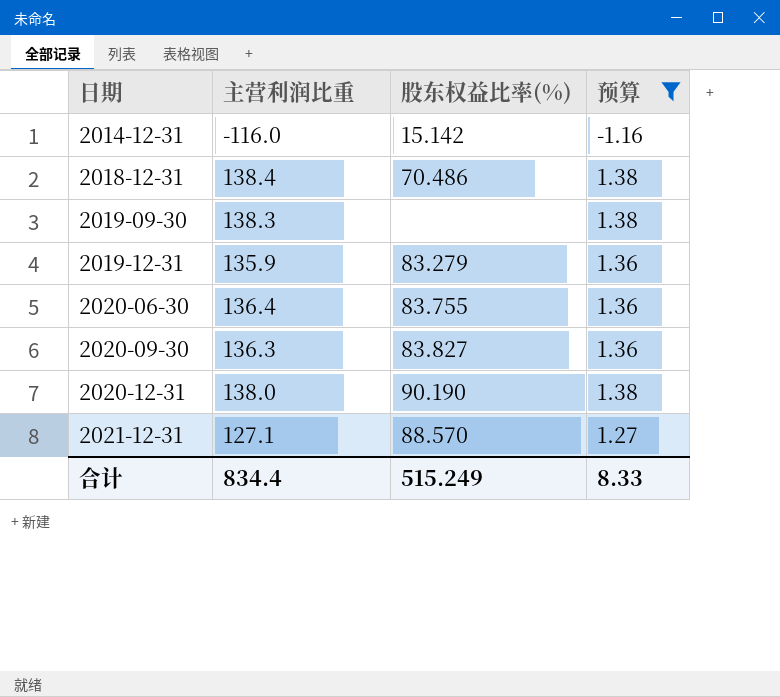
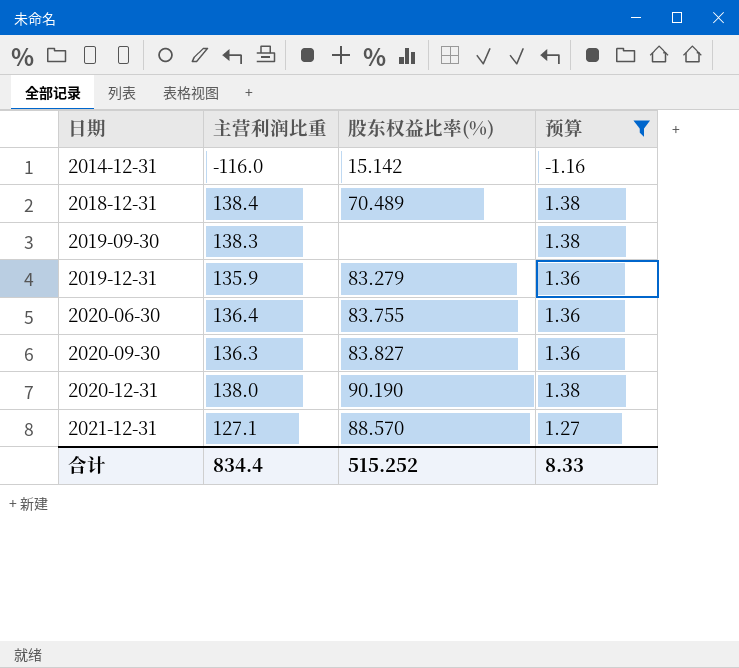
2018-12-31 | 股东权益比率(%): 70.486 -> 70.489
合计 | 股东权益比率(%): 515.249 -> 515.252

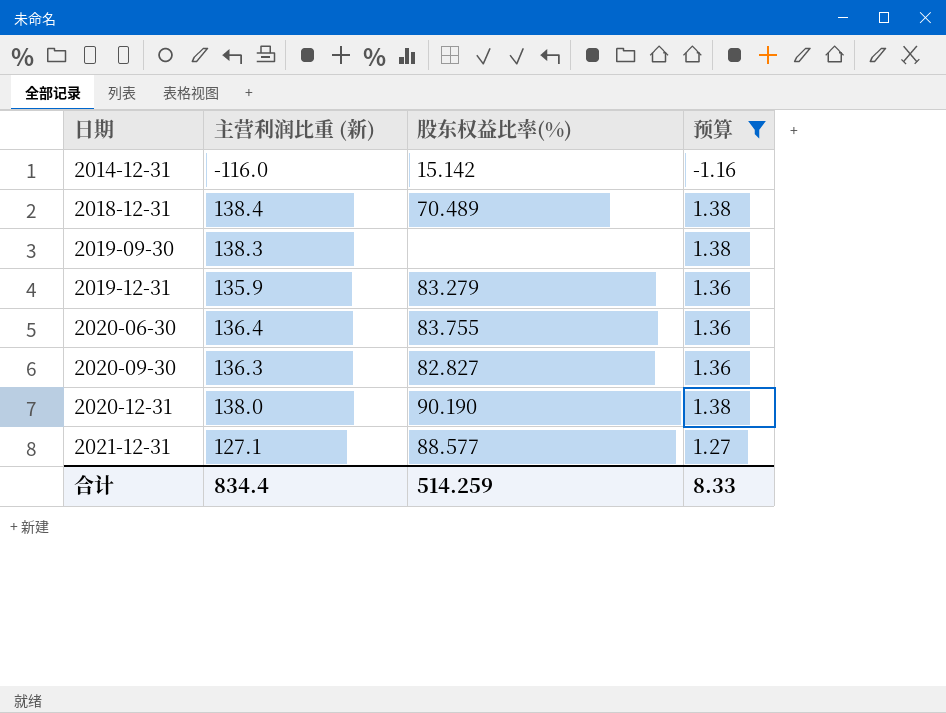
column name: 主营利润比重 -> 主营利润比重 (新)
2020-09-30 | 股东权益比率(%): 83.827 -> 82.827
2021-12-31 | 股东权益比率(%): 88.570 -> 88.577
合计 | 股东权益比率(%): 515.252 -> 514.259

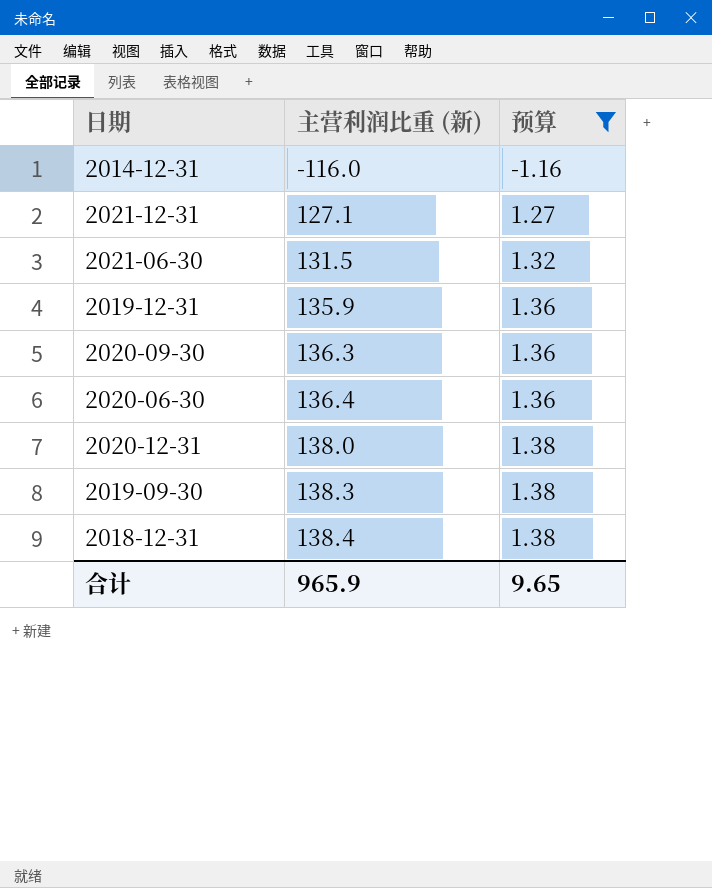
row order: 日期 ascending -> 主营利润比重 (新) ascending
column 股东权益比率(%) | position: 3 -> none
row 2021-06-30: none -> 131.5 | 1.32
合计 | 主营利润比重 (新): 834.4 -> 965.9
合计 | 预算: 8.33 -> 9.65

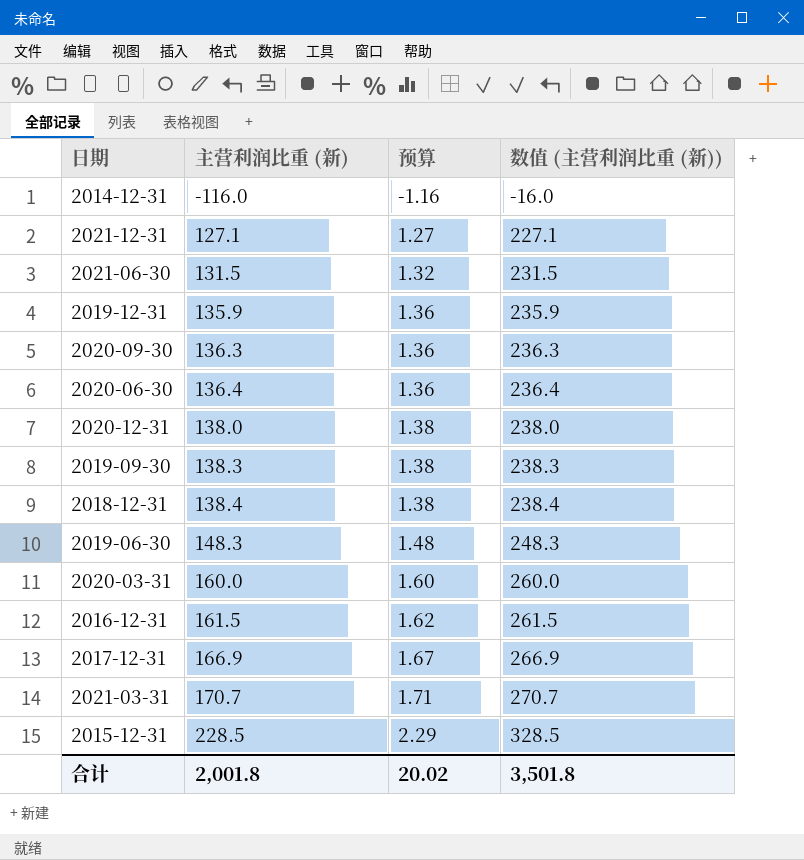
filter: 预算 <= 1.38 -> none
column 数值 (主营利润比重 (新)) | formula: none -> [主营利润比重 (新)] + 100
合计 | 主营利润比重 (新): 965.9 -> 2,001.8
合计 | 预算: 9.65 -> 20.02

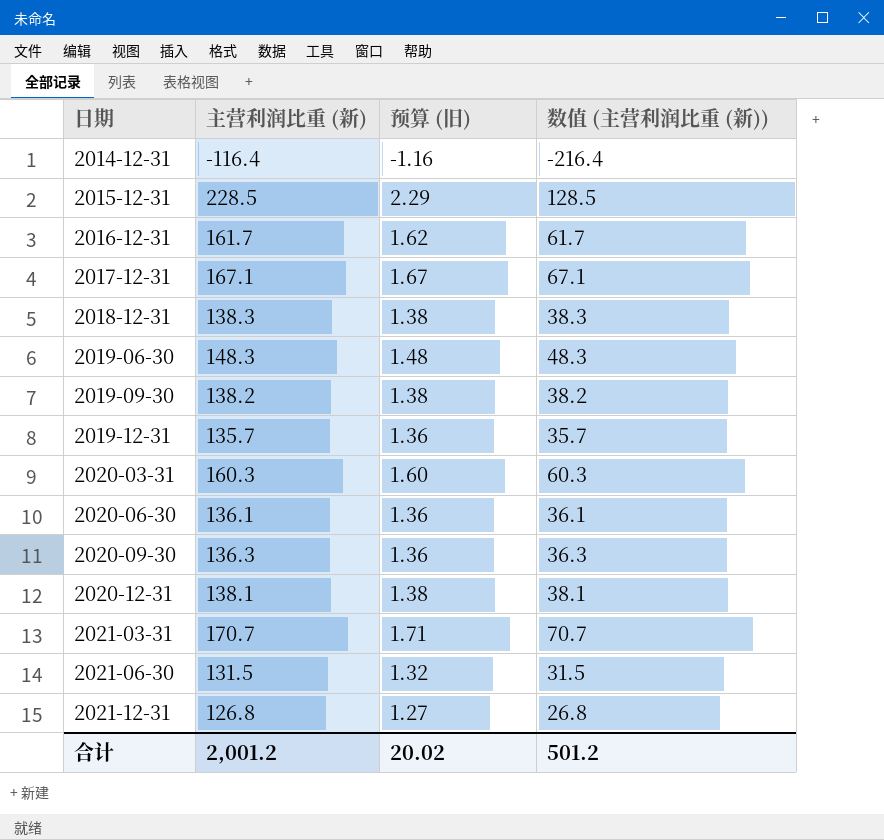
row order: 主营利润比重 (新) ascending -> 日期 ascending
column name: 预算 -> 预算 (旧)
column 数值 (主营利润比重 (新)) | formula: [主营利润比重 (新)] + 100 -> [主营利润比重 (新)] - 100
2014-12-31 | 主营利润比重 (新): -116.0 -> -116.4
2016-12-31 | 主营利润比重 (新): 161.5 -> 161.7
2017-12-31 | 主营利润比重 (新): 166.9 -> 167.1
2018-12-31 | 主营利润比重 (新): 138.4 -> 138.3
2019-09-30 | 主营利润比重 (新): 138.3 -> 138.2
2019-12-31 | 主营利润比重 (新): 135.9 -> 135.7
2020-03-31 | 主营利润比重 (新): 160.0 -> 160.3
2020-06-30 | 主营利润比重 (新): 136.4 -> 136.1
2020-12-31 | 主营利润比重 (新): 138.0 -> 138.1
2021-12-31 | 主营利润比重 (新): 127.1 -> 126.8
合计 | 主营利润比重 (新): 2,001.8 -> 2,001.2
合计 | 数值 (主营利润比重 (新)): 3,501.8 -> 501.2

